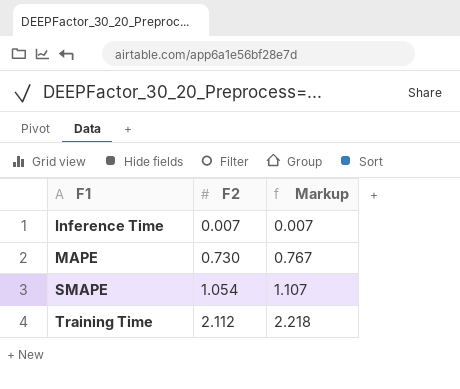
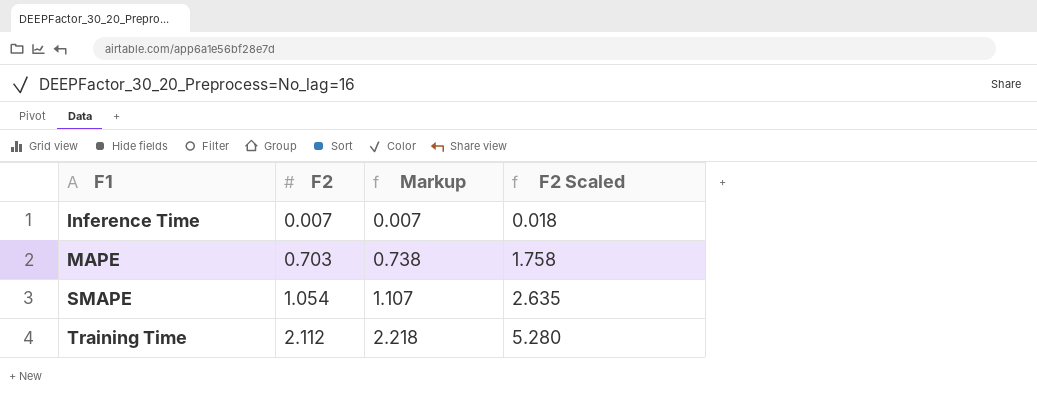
column F2 Scaled | formula: none -> [F2] * 2.5
MAPE | F2: 0.730 -> 0.703
MAPE | Markup: 0.767 -> 0.738

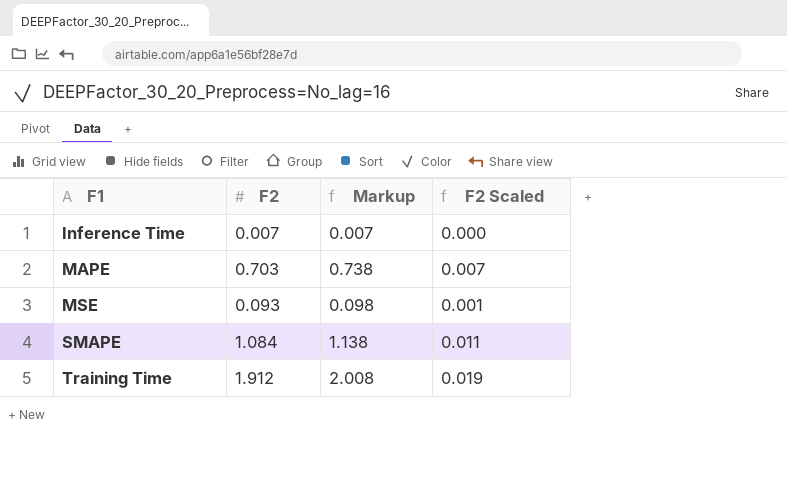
column F2 Scaled | formula: [F2] * 2.5 -> [F2] * 0.01
row MSE: none -> 0.093 | 0.098 | 0.001
SMAPE | F2: 1.054 -> 1.084
SMAPE | Markup: 1.107 -> 1.138
Training Time | F2: 2.112 -> 1.912
Training Time | Markup: 2.218 -> 2.008

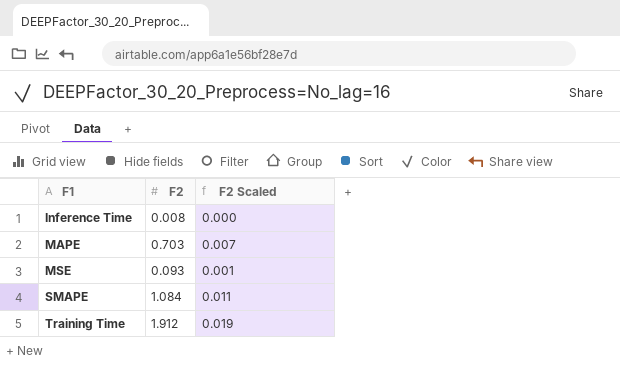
column Markup | formula: [F2] * 1.05 -> none
Inference Time | F2: 0.007 -> 0.008

